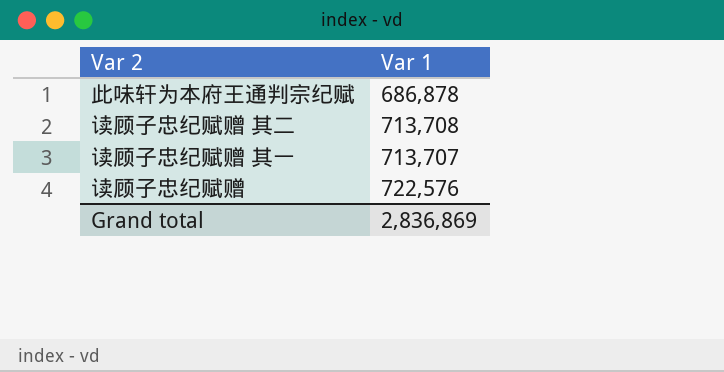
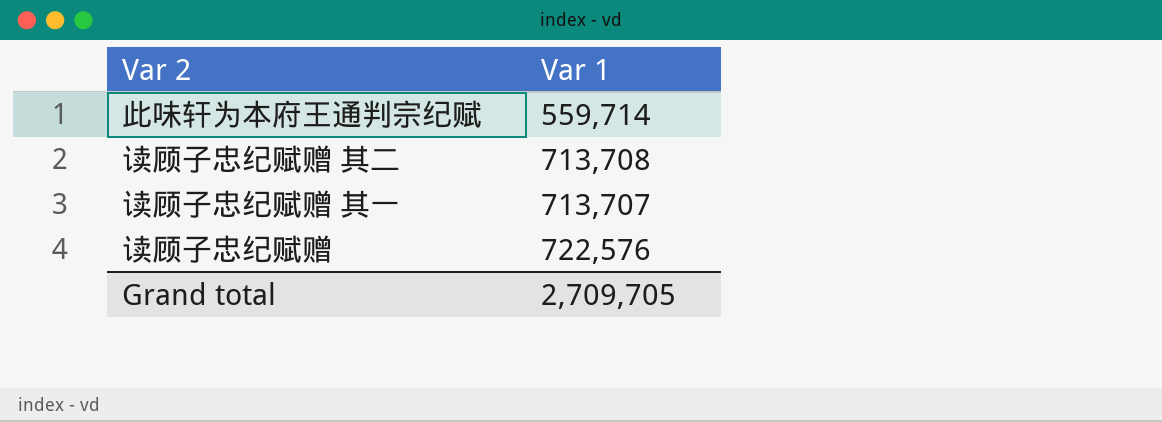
此味轩为本府王通判宗纪赋 | Var 1: 686,878 -> 559,714
Grand total | Var 1: 2,836,869 -> 2,709,705

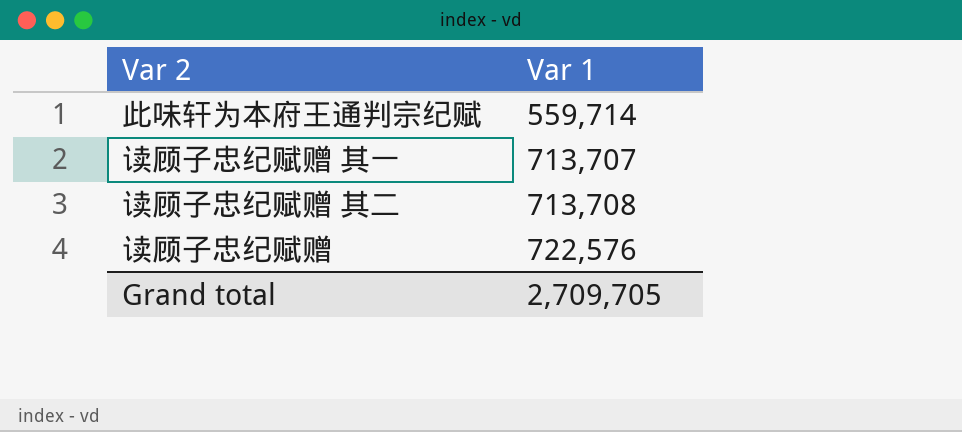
row order: none -> Var 1 ascending

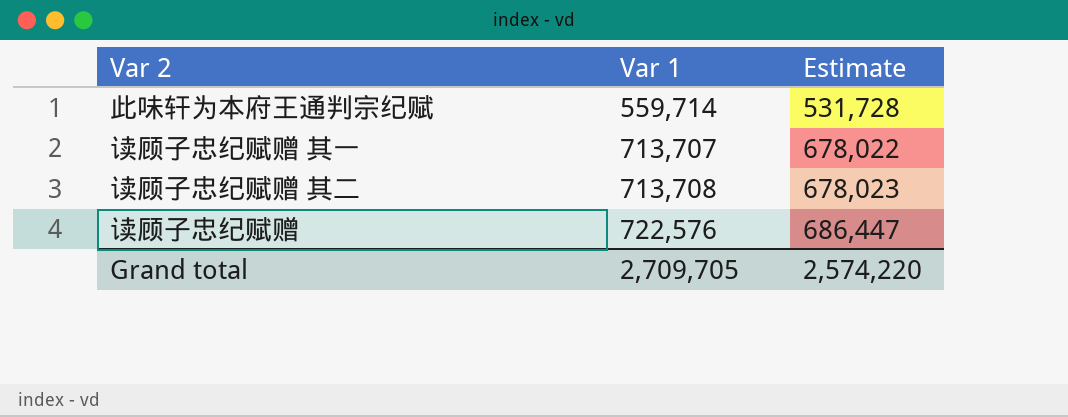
column Estimate | formula: none -> [Var 1] * 0.95

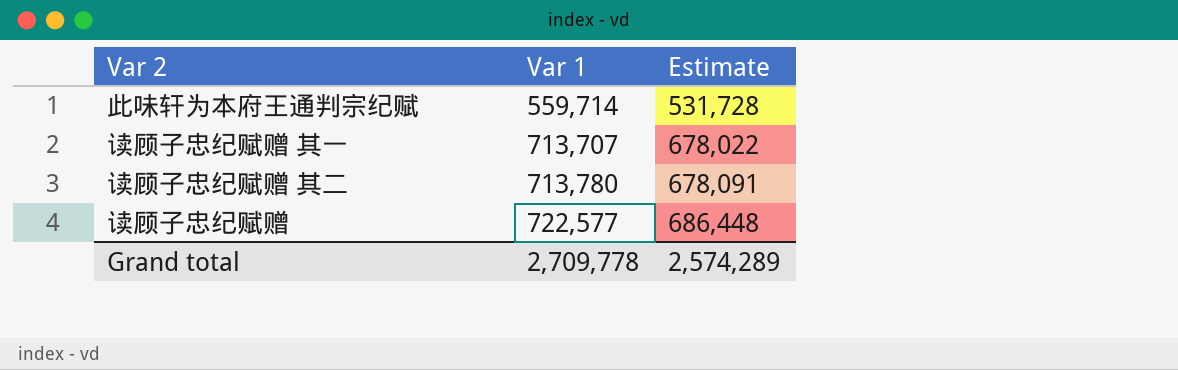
读顾子忠纪赋赠 其二 | Var 1: 713,708 -> 713,780
读顾子忠纪赋赠 其二 | Estimate: 678,023 -> 678,091
读顾子忠纪赋赠 | Var 1: 722,576 -> 722,577
读顾子忠纪赋赠 | Estimate: 686,447 -> 686,448
Grand total | Var 1: 2,709,705 -> 2,709,778
Grand total | Estimate: 2,574,220 -> 2,574,289

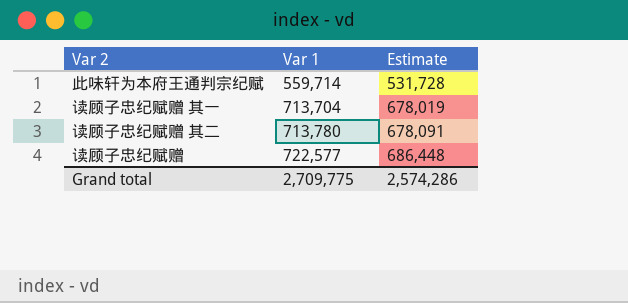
读顾子忠纪赋赠 其一 | Var 1: 713,707 -> 713,704
读顾子忠纪赋赠 其一 | Estimate: 678,022 -> 678,019
Grand total | Var 1: 2,709,778 -> 2,709,775
Grand total | Estimate: 2,574,289 -> 2,574,286

